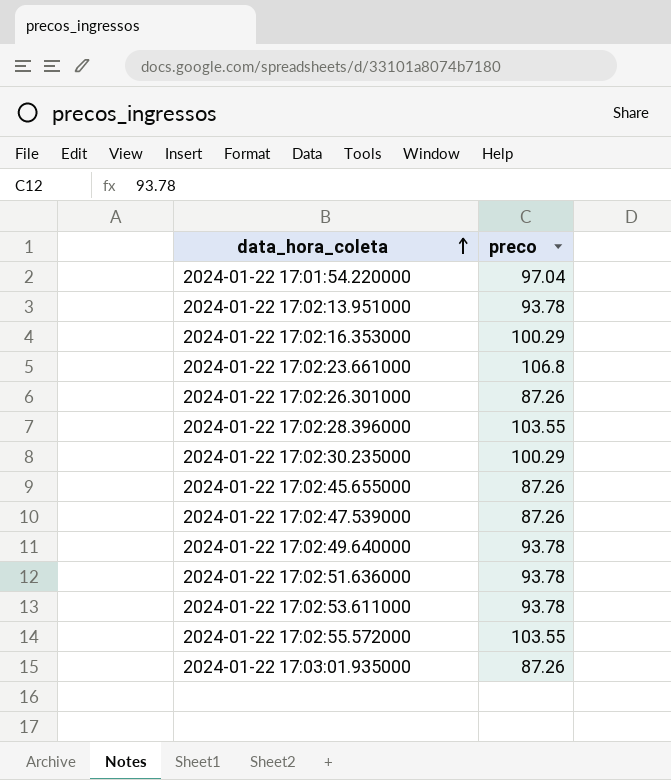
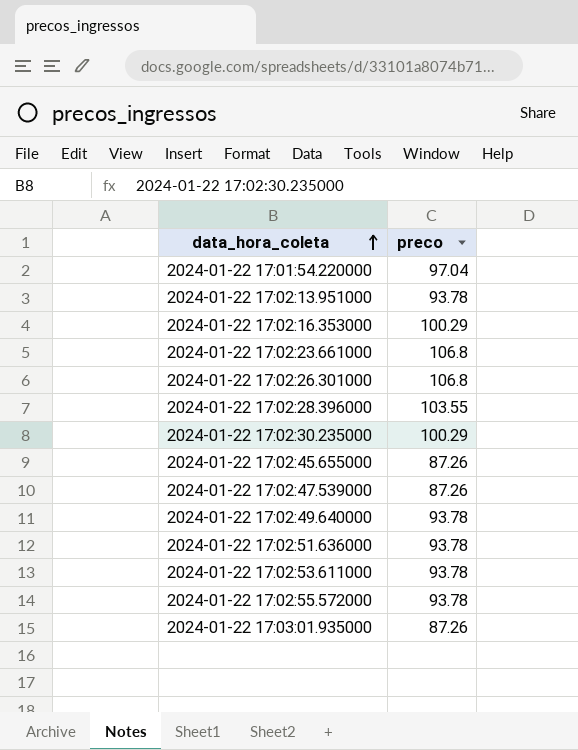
2024-01-22 17:02:26.301000 | preco: 87.26 -> 106.8
2024-01-22 17:02:55.572000 | preco: 103.55 -> 93.78

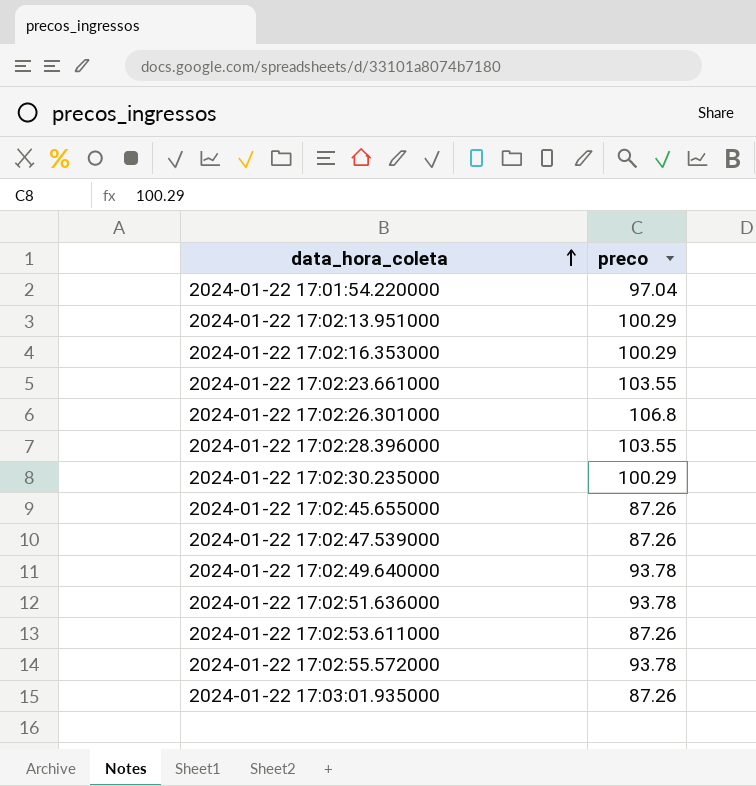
2024-01-22 17:02:13.951000 | preco: 93.78 -> 100.29
2024-01-22 17:02:23.661000 | preco: 106.8 -> 103.55
2024-01-22 17:02:53.611000 | preco: 93.78 -> 87.26

